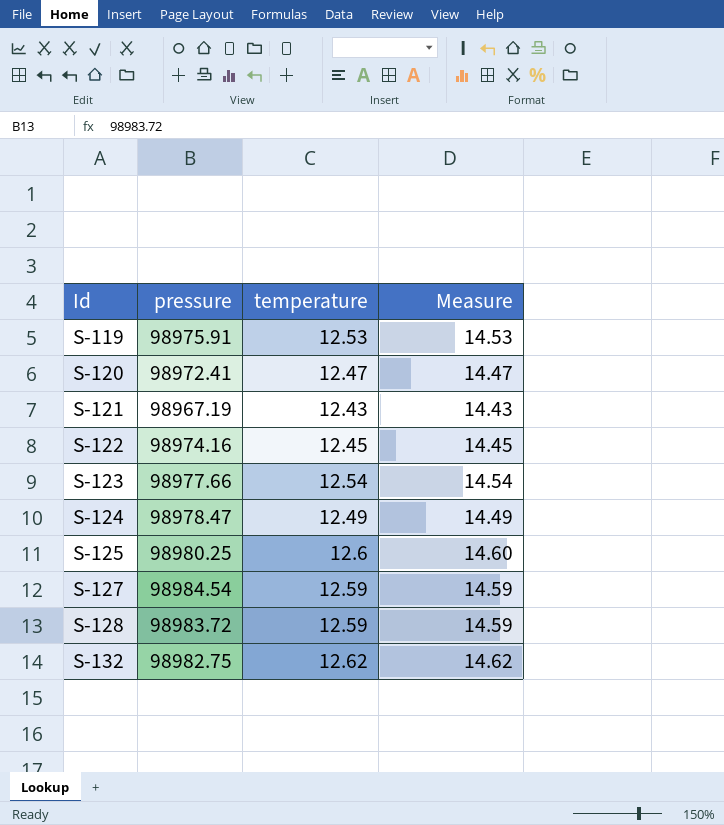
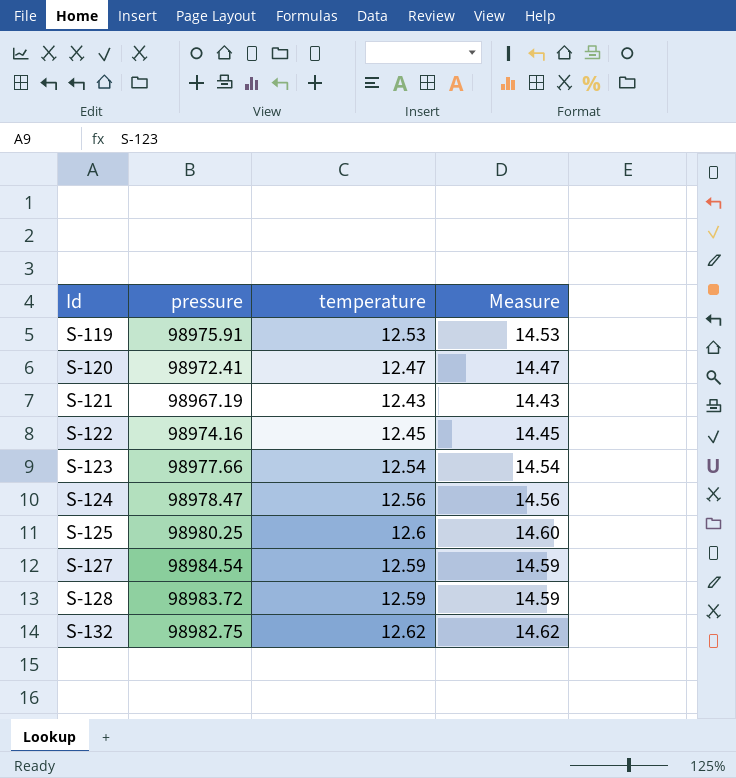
S-124 | temperature: 12.49 -> 12.56
S-124 | Measure: 14.49 -> 14.56

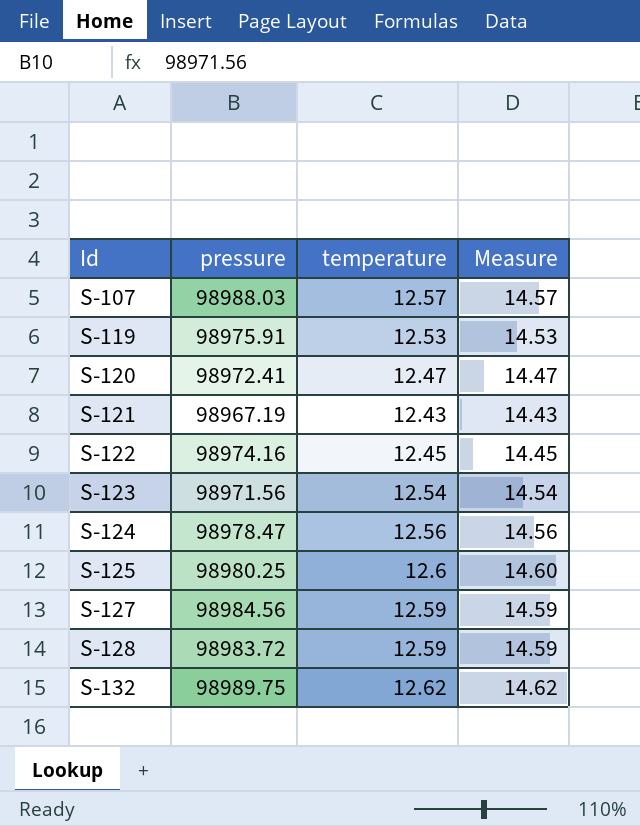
row S-107: none -> 98988.03 | 12.57 | 14.57
S-123 | pressure: 98977.66 -> 98971.56
S-127 | pressure: 98984.54 -> 98984.56
S-132 | pressure: 98982.75 -> 98989.75

